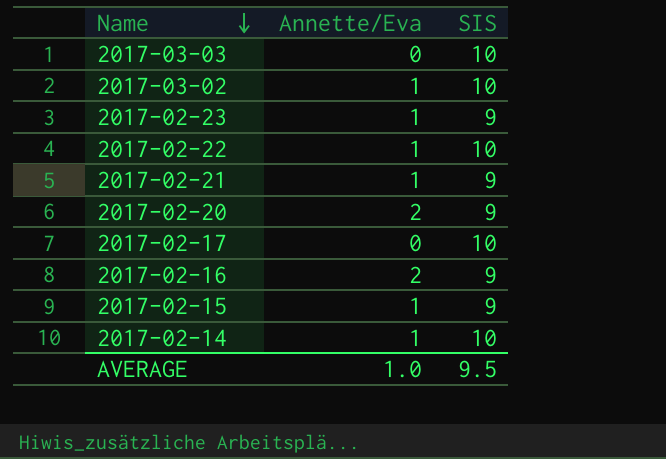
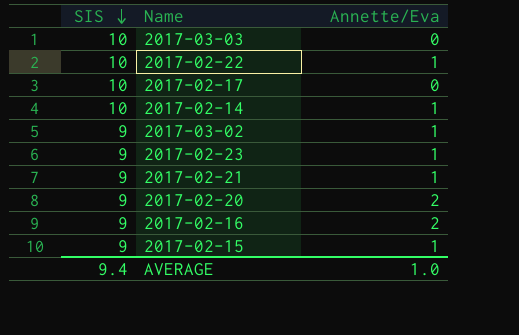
row order: Name descending -> SIS descending
column SIS | position: 3 -> 1
2017-03-02 | SIS: 10 -> 9
AVERAGE | SIS: 9.5 -> 9.4

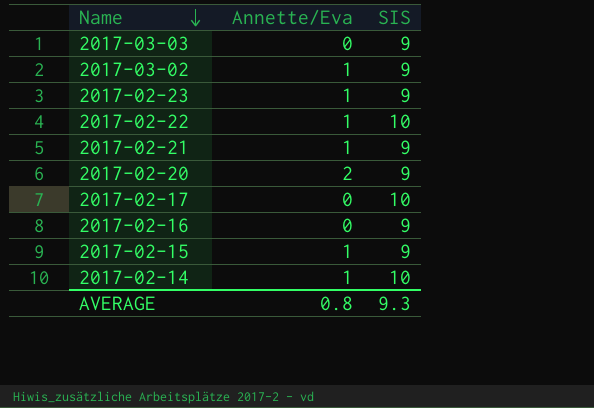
row order: SIS descending -> Name descending
column SIS | position: 1 -> 3
2017-03-03 | SIS: 10 -> 9
2017-02-16 | Annette/Eva: 2 -> 0
AVERAGE | Annette/Eva: 1.0 -> 0.8
AVERAGE | SIS: 9.4 -> 9.3

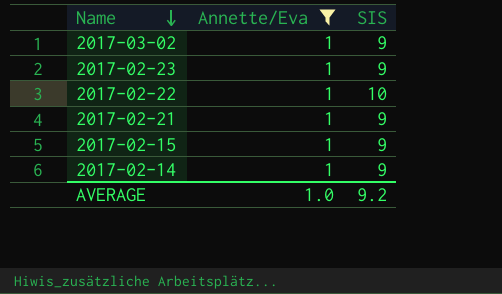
filter: none -> Annette/Eva = 1
2017-02-14 | SIS: 10 -> 9
AVERAGE | Annette/Eva: 0.8 -> 1.0
AVERAGE | SIS: 9.3 -> 9.2

